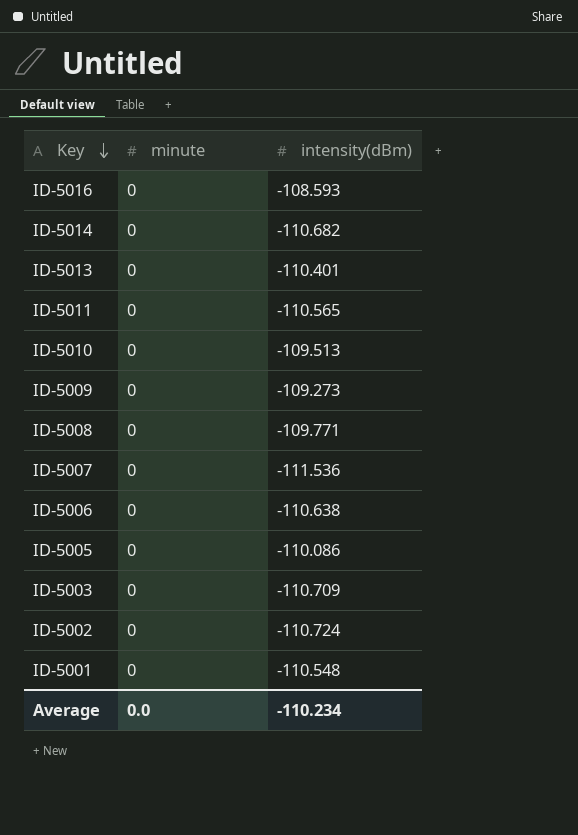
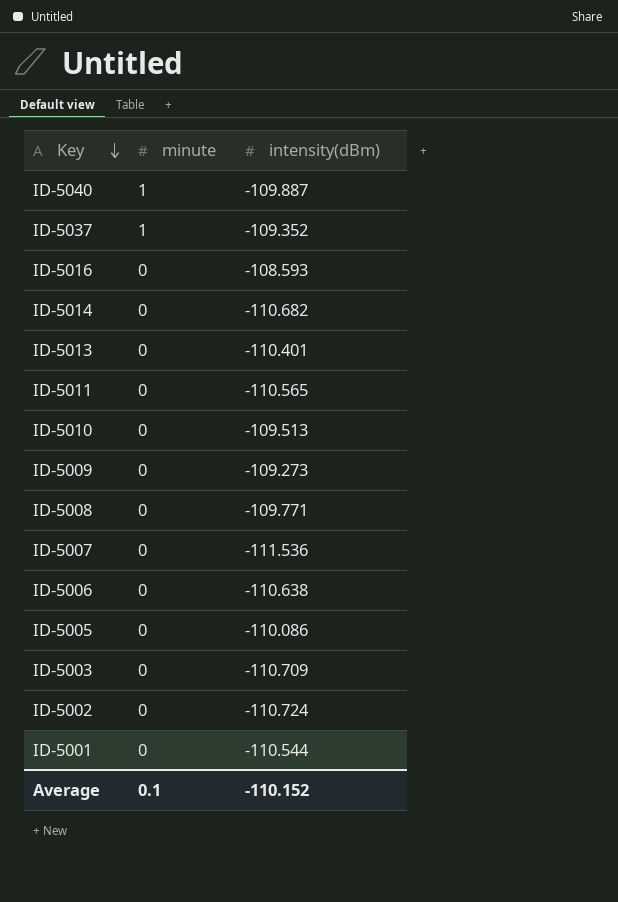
row ID-5040: none -> 1 | -109.887
row ID-5037: none -> 1 | -109.352
ID-5001 | intensity(dBm): -110.548 -> -110.544
Average | minute: 0.0 -> 0.1
Average | intensity(dBm): -110.234 -> -110.152

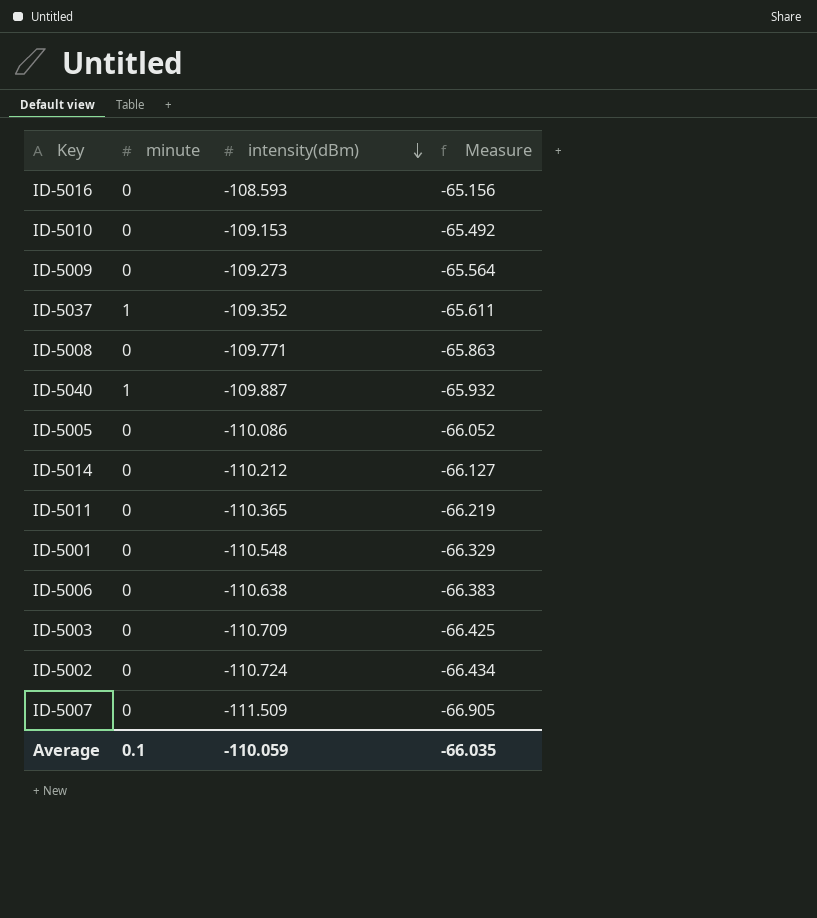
row order: Key descending -> intensity(dBm) descending
column Measure | formula: none -> [intensity(dBm)] * 0.6
row ID-5013: 0 | -110.401 -> none
ID-5010 | intensity(dBm): -109.513 -> -109.153
ID-5014 | intensity(dBm): -110.682 -> -110.212
ID-5011 | intensity(dBm): -110.565 -> -110.365
ID-5001 | intensity(dBm): -110.544 -> -110.548
ID-5007 | intensity(dBm): -111.536 -> -111.509
Average | intensity(dBm): -110.152 -> -110.059

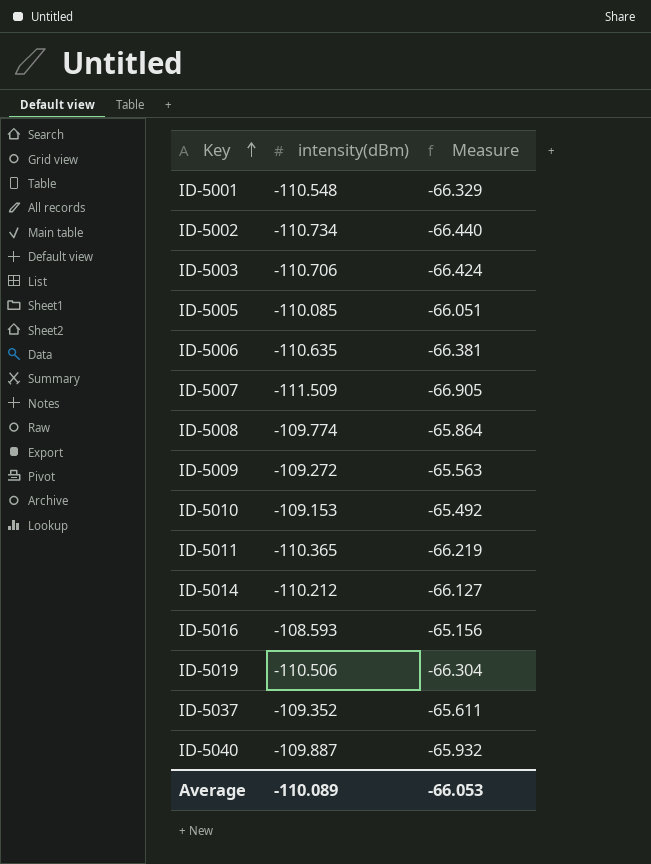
row order: intensity(dBm) descending -> Key ascending
column minute | position: 2 -> none
ID-5002 | intensity(dBm): -110.724 -> -110.734
ID-5002 | Measure: -66.434 -> -66.440
ID-5003 | intensity(dBm): -110.709 -> -110.706
ID-5003 | Measure: -66.425 -> -66.424
ID-5005 | intensity(dBm): -110.086 -> -110.085
ID-5005 | Measure: -66.052 -> -66.051
ID-5006 | intensity(dBm): -110.638 -> -110.635
ID-5006 | Measure: -66.383 -> -66.381
ID-5008 | intensity(dBm): -109.771 -> -109.774
ID-5008 | Measure: -65.863 -> -65.864
ID-5009 | intensity(dBm): -109.273 -> -109.272
ID-5009 | Measure: -65.564 -> -65.563
row ID-5019: none -> -110.506 | -66.304
Average | intensity(dBm): -110.059 -> -110.089
Average | Measure: -66.035 -> -66.053

